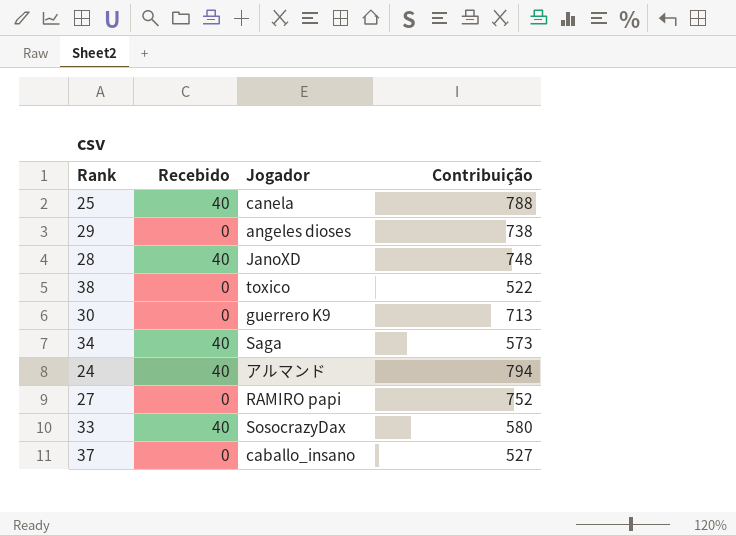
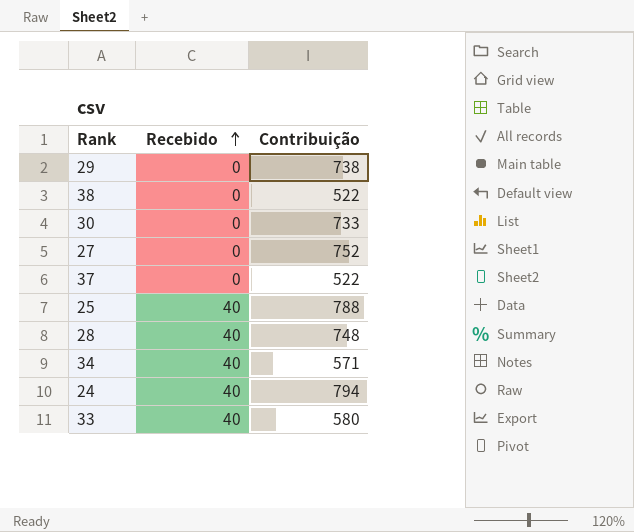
row order: none -> Recebido ascending
column Jogador | position: 3 -> none
30 | Contribuição: 713 -> 733
37 | Contribuição: 527 -> 522
34 | Contribuição: 573 -> 571

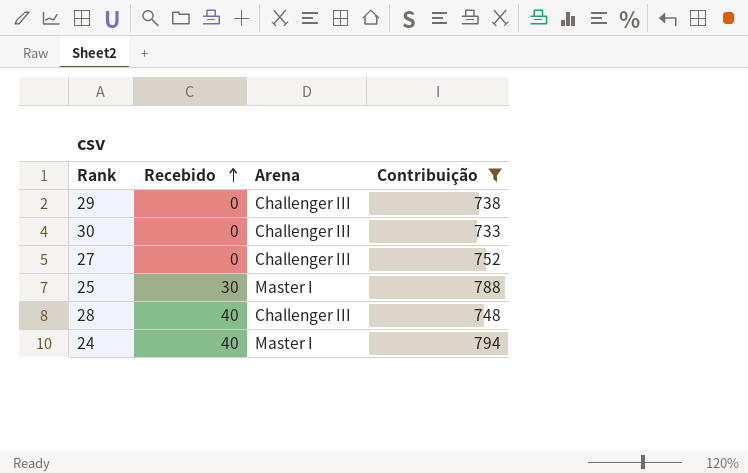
filter: none -> Contribuição >= 733
column Arena | position: none -> 3
25 | Recebido: 40 -> 30

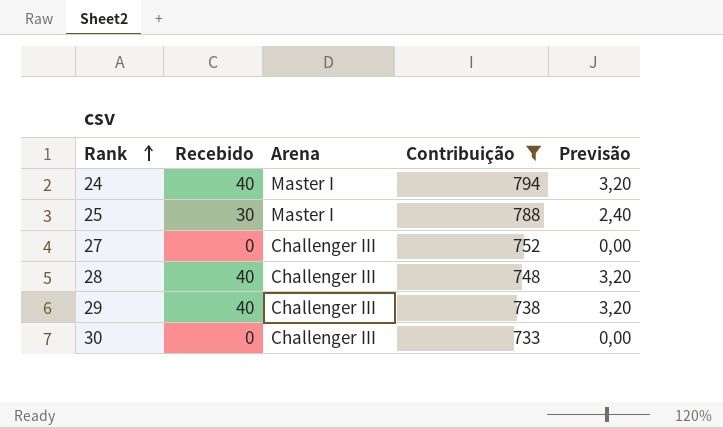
row order: Recebido ascending -> Rank ascending
column Previsão | formula: none -> [Recebido] * 0,08
29 | Recebido: 0 -> 40

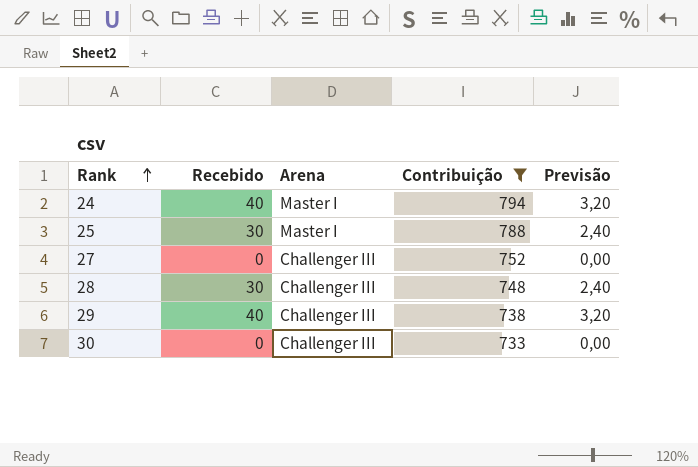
28 | Recebido: 40 -> 30
28 | Previsão: 3,20 -> 2,40

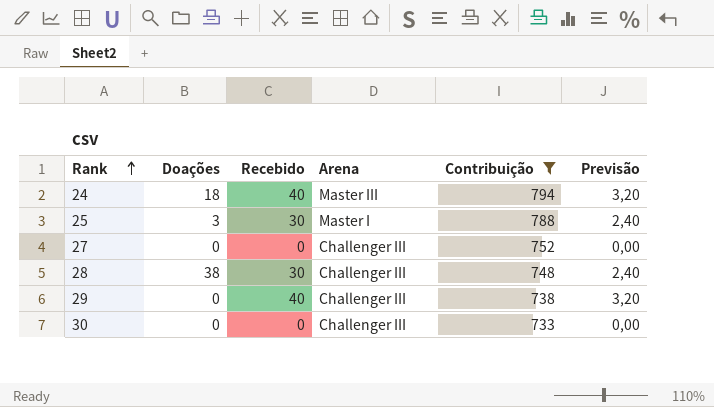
column Doações | position: none -> 2
24 | Arena: Master I -> Master III

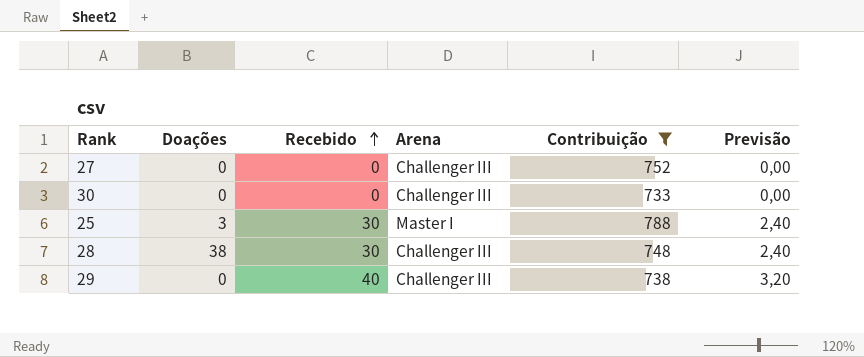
row order: Rank ascending -> Recebido ascending
row 24: 18 | 40 | Master III | 794 | 3,20 -> none

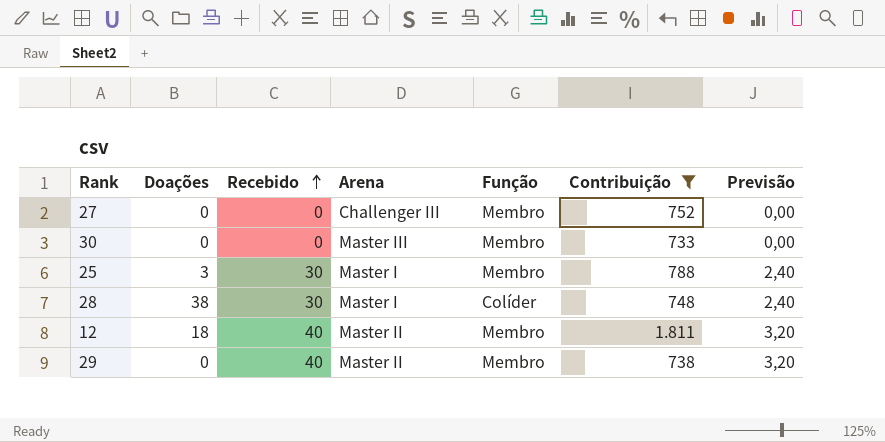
column Função | position: none -> 5
30 | Arena: Challenger III -> Master III
28 | Arena: Challenger III -> Master I
row 12: none -> 18 | 40 | Master II | Membro | 1.811 | 3,20
29 | Arena: Challenger III -> Master II

